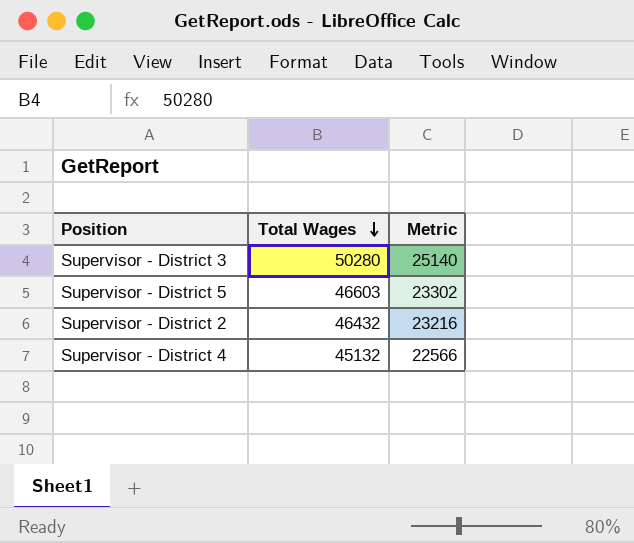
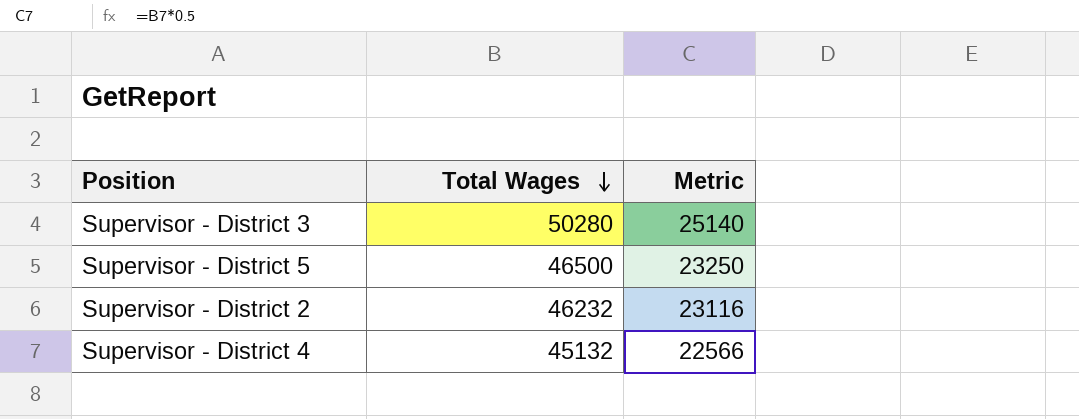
Supervisor - District 5 | Total Wages: 46603 -> 46500
Supervisor - District 5 | Metric: 23302 -> 23250
Supervisor - District 2 | Total Wages: 46432 -> 46232
Supervisor - District 2 | Metric: 23216 -> 23116

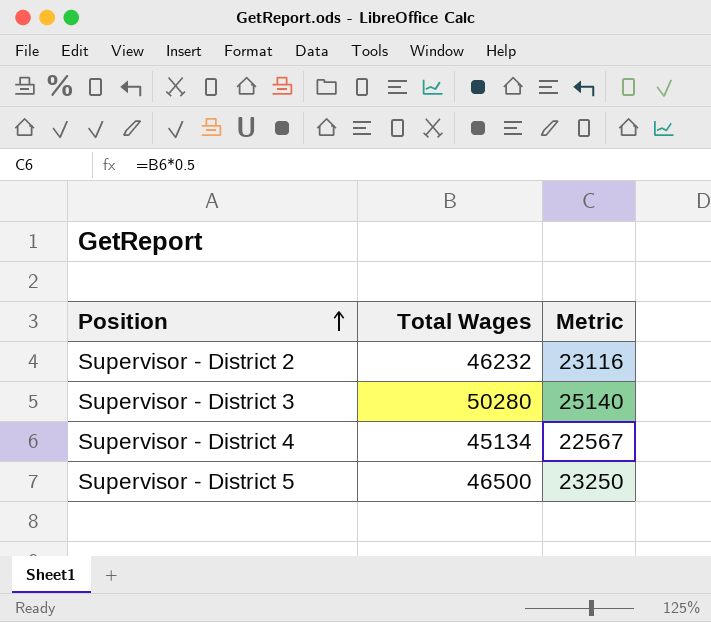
row order: Total Wages descending -> Position ascending
Supervisor - District 4 | Total Wages: 45132 -> 45134
Supervisor - District 4 | Metric: 22566 -> 22567

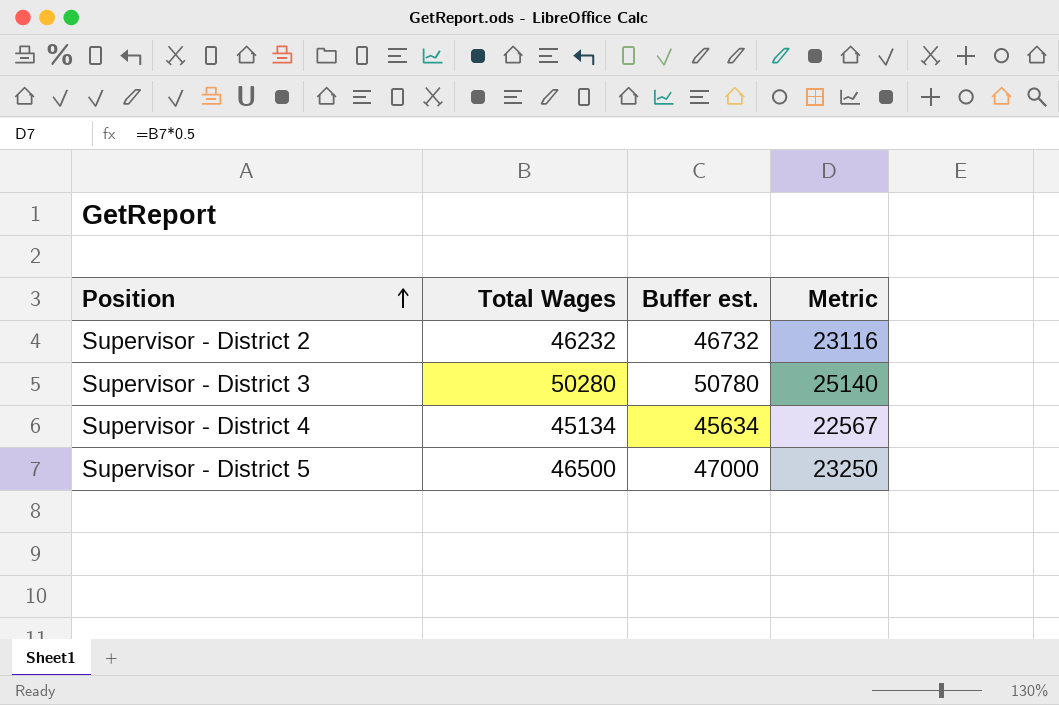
column Buffer est. | formula: none -> [Total Wages] + 500

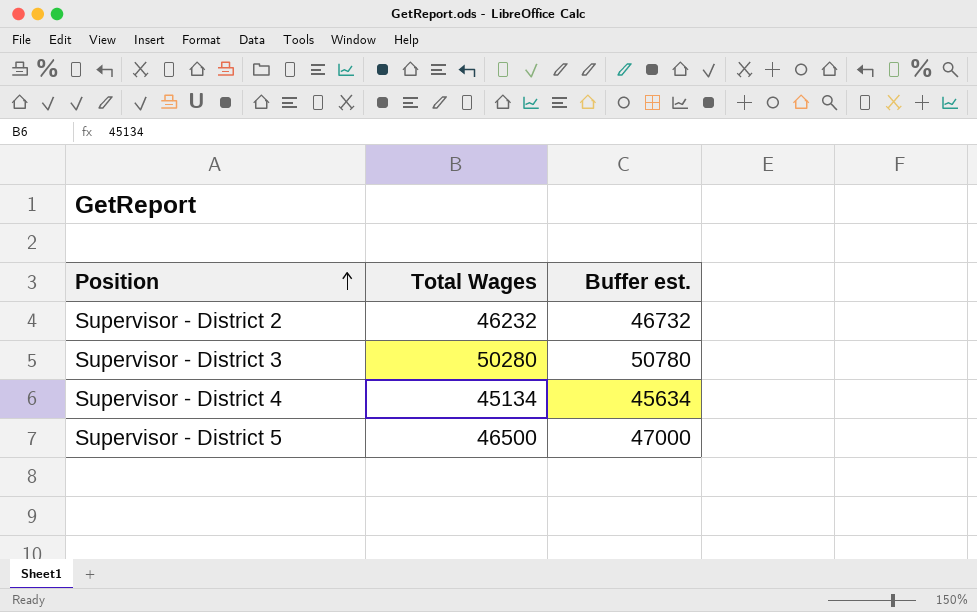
column Metric | formula: [Total Wages] * 0.5 -> none

